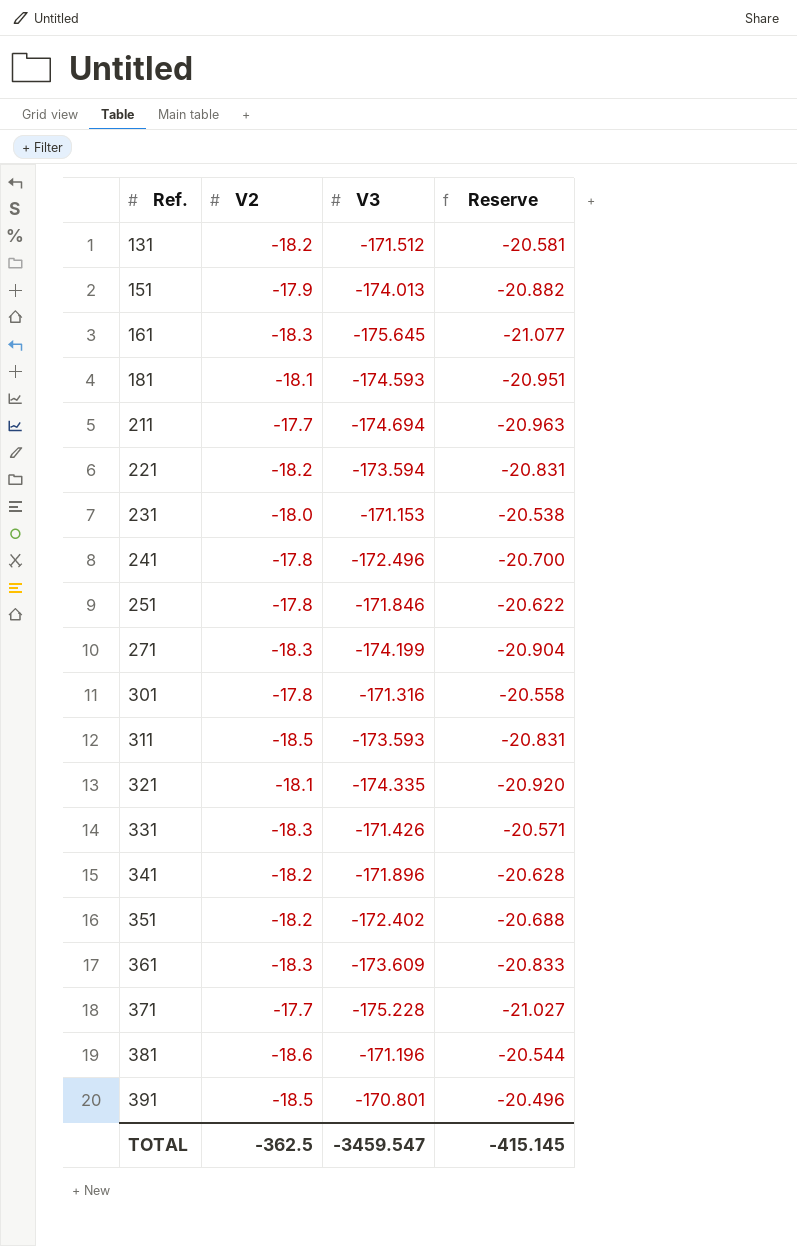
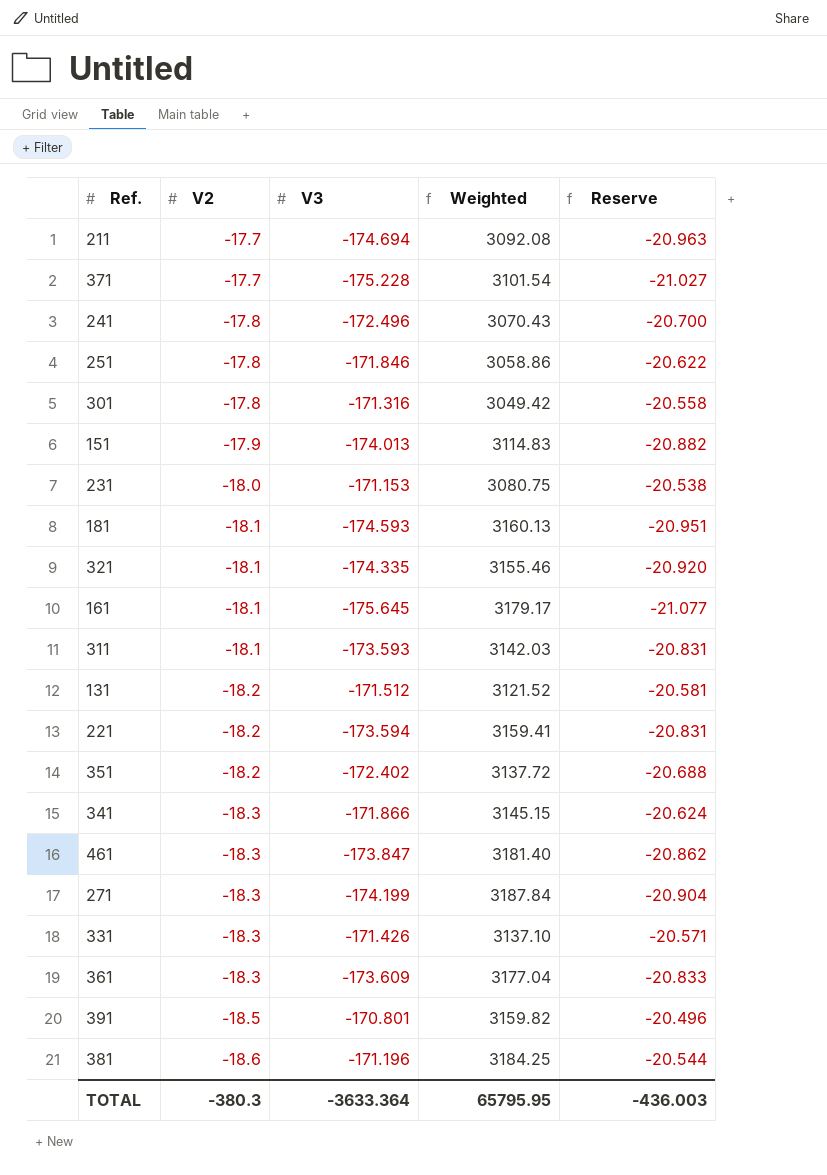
row order: Ref. ascending -> V2 descending
column Weighted | formula: none -> [V2] * [V3]
161 | V2: -18.3 -> -18.1
311 | V2: -18.5 -> -18.1
341 | V2: -18.2 -> -18.3
341 | V3: -171.896 -> -171.866
341 | Reserve: -20.628 -> -20.624
row 461: none -> -18.3 | -173.847 | 3181.40 | -20.862
TOTAL | V2: -362.5 -> -380.3
TOTAL | V3: -3459.547 -> -3633.364
TOTAL | Reserve: -415.145 -> -436.003

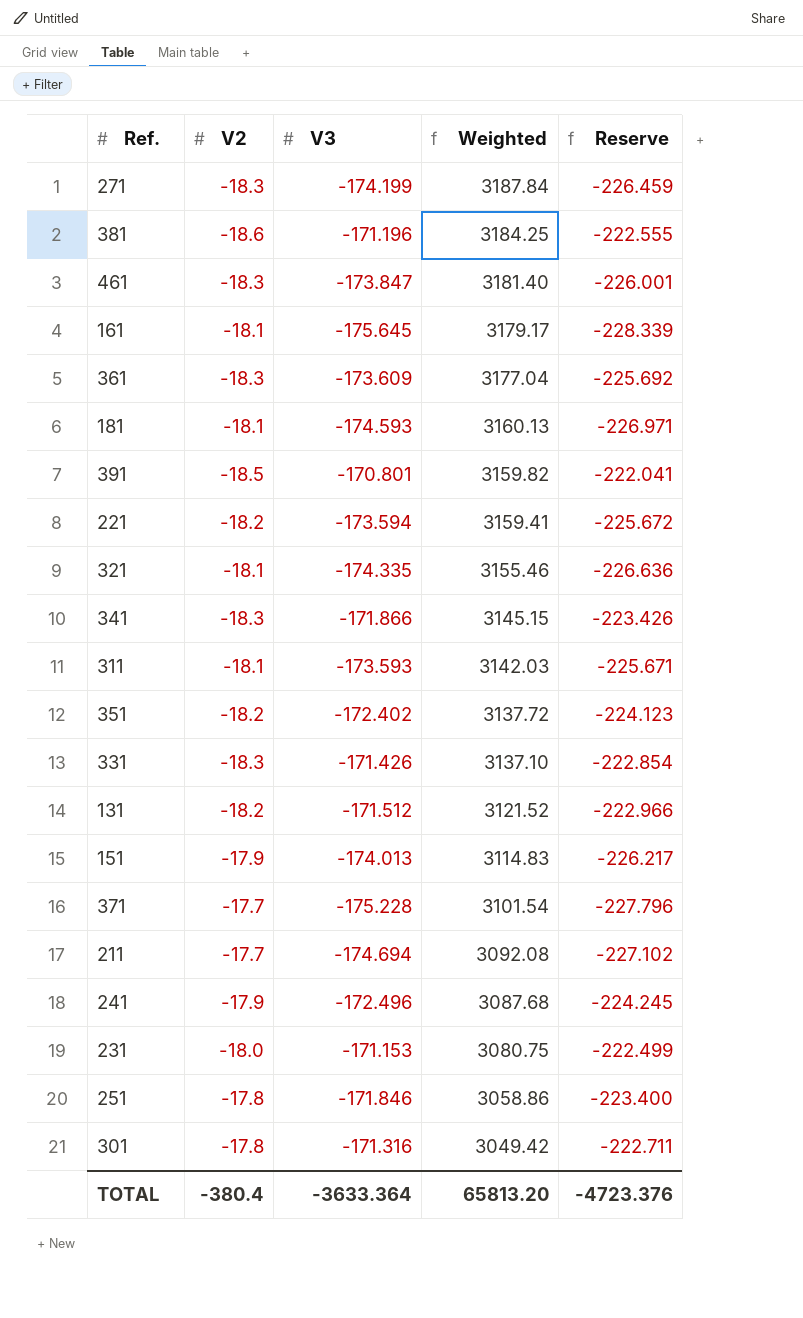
row order: V2 descending -> Weighted descending
column Reserve | formula: [V3] * 0.12 -> [V3] * 1.3
241 | V2: -17.8 -> -17.9
241 | Weighted: 3070.43 -> 3087.68
TOTAL | V2: -380.3 -> -380.4
TOTAL | Weighted: 65795.95 -> 65813.20
TOTAL | Reserve: -436.003 -> -4723.376

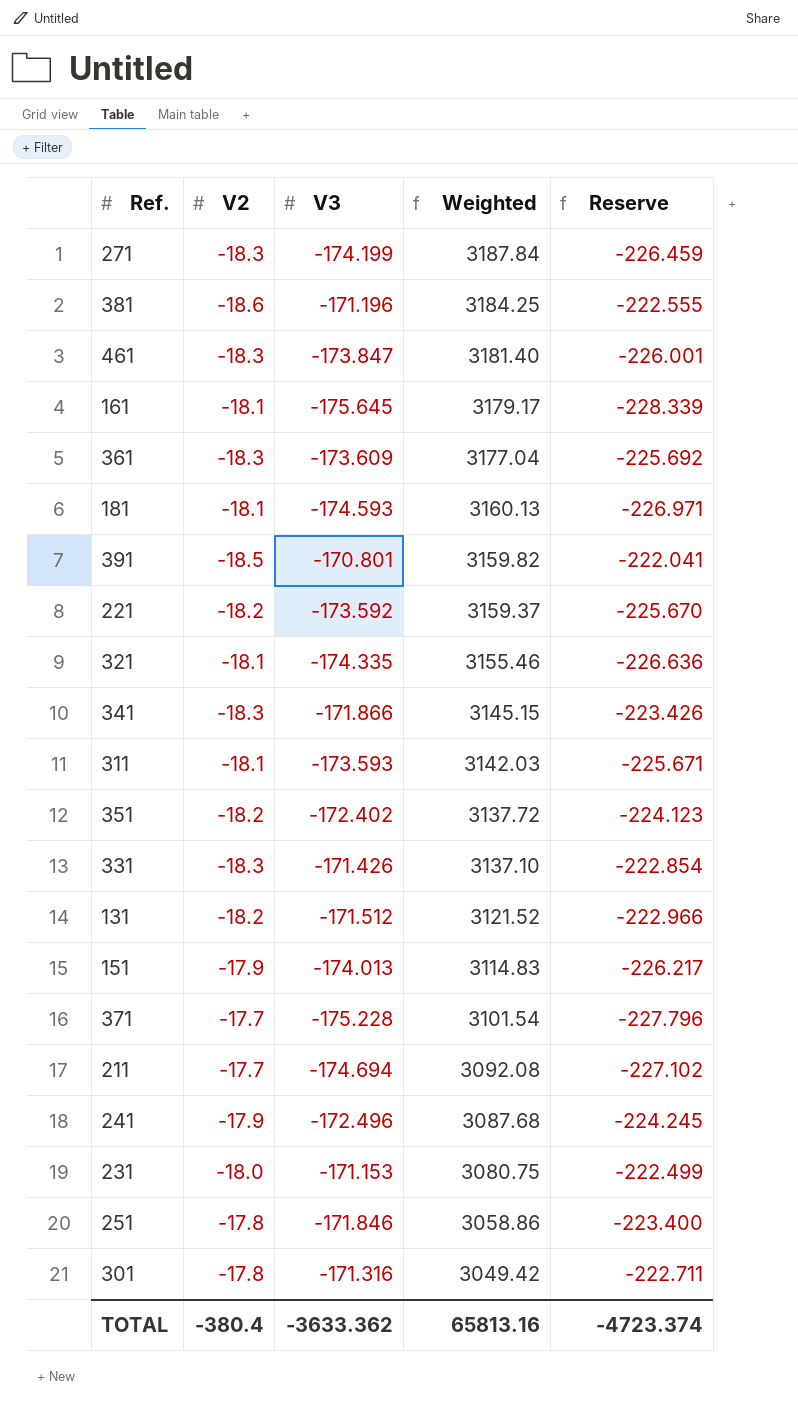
221 | V3: -173.594 -> -173.592
221 | Weighted: 3159.41 -> 3159.37
221 | Reserve: -225.672 -> -225.670
TOTAL | V3: -3633.364 -> -3633.362
TOTAL | Weighted: 65813.20 -> 65813.16
TOTAL | Reserve: -4723.376 -> -4723.374

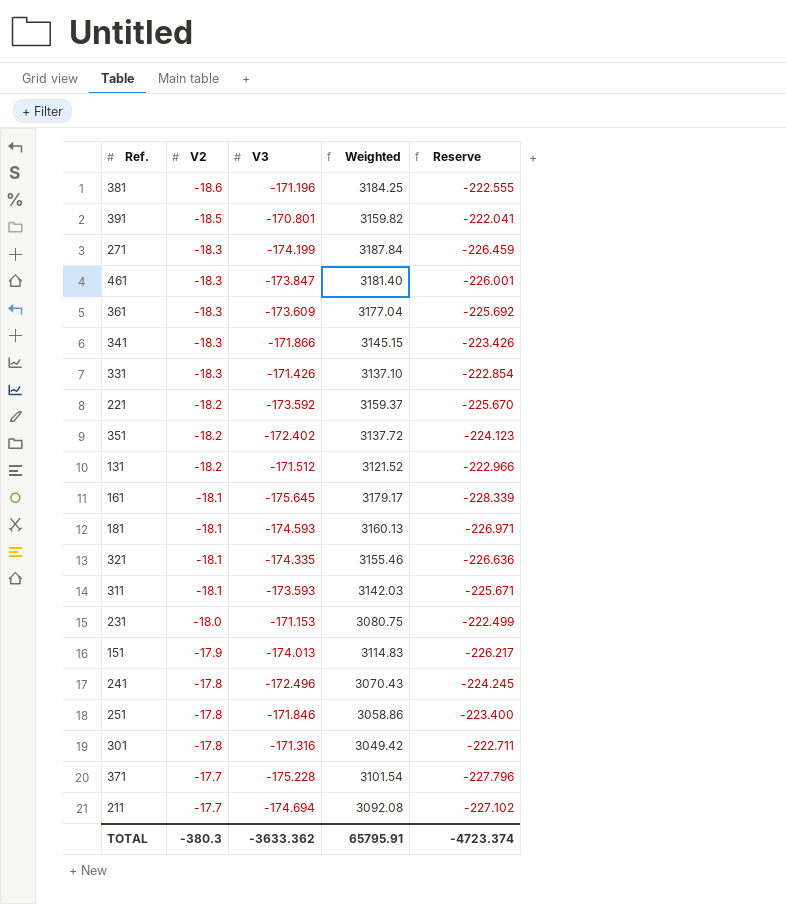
row order: Weighted descending -> V2 ascending
241 | V2: -17.9 -> -17.8
241 | Weighted: 3087.68 -> 3070.43
TOTAL | V2: -380.4 -> -380.3
TOTAL | Weighted: 65813.16 -> 65795.91

